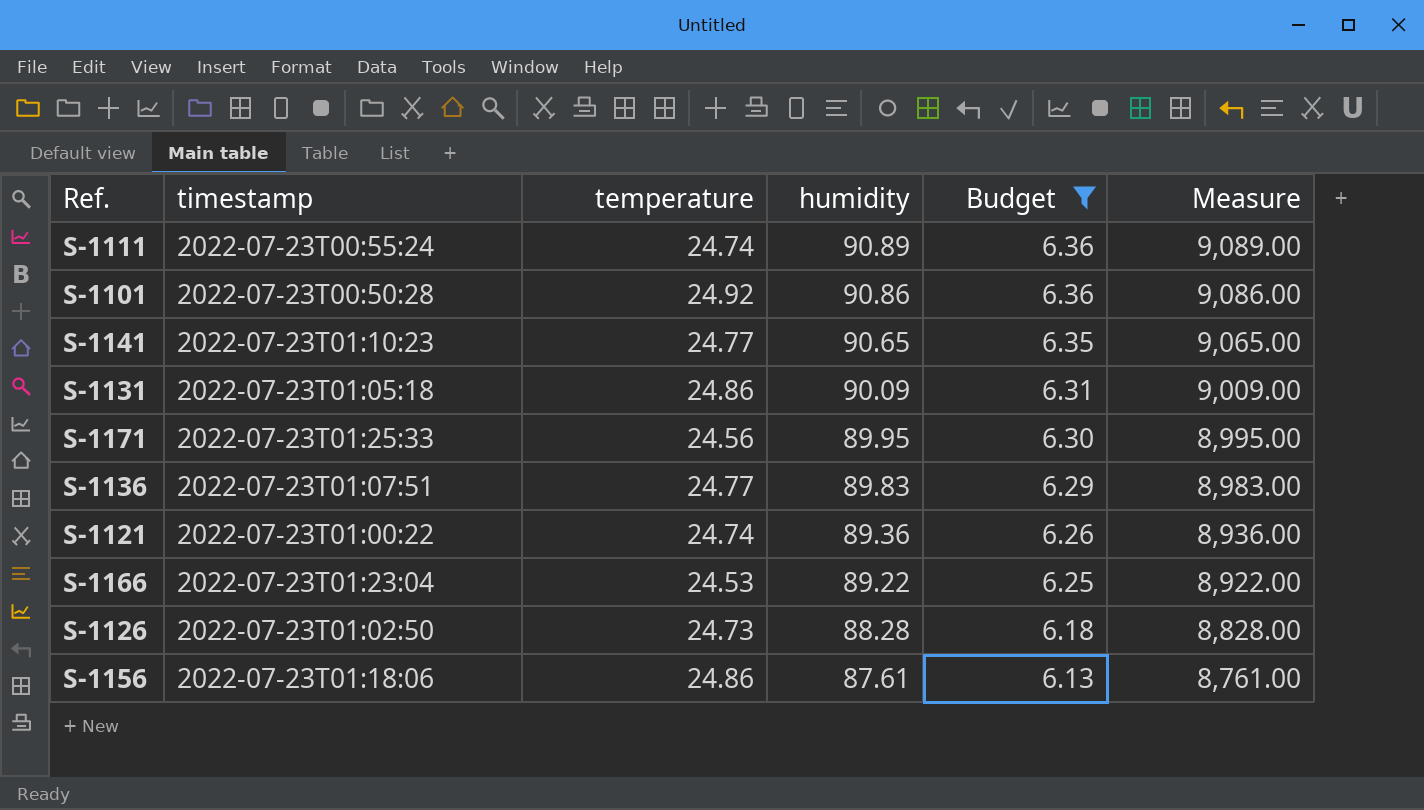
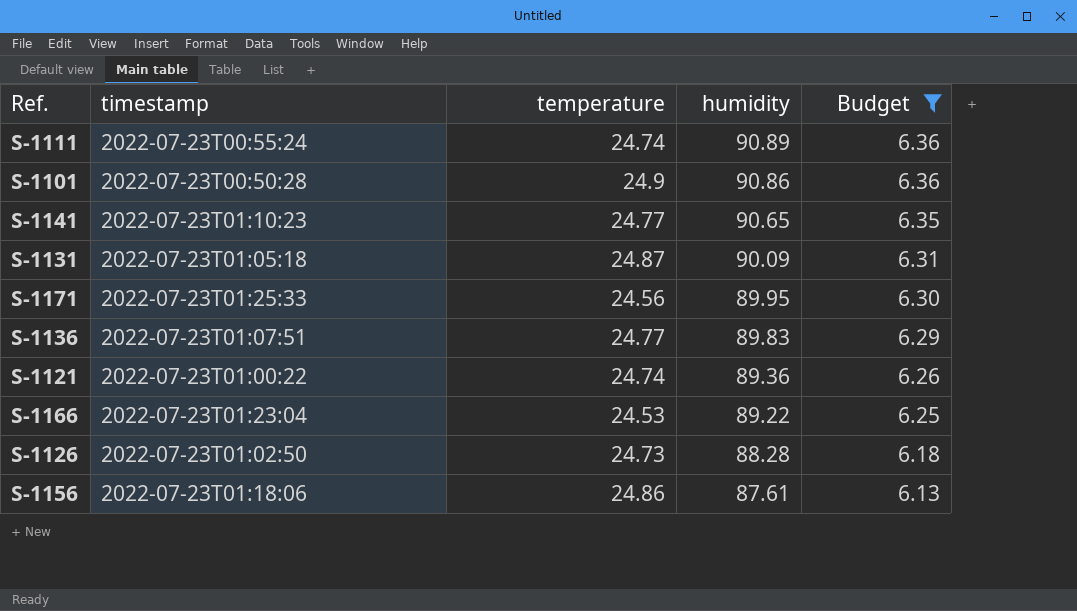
column Measure | formula: [humidity] * 100 -> none
S-1101 | temperature: 24.92 -> 24.9
S-1131 | temperature: 24.86 -> 24.87

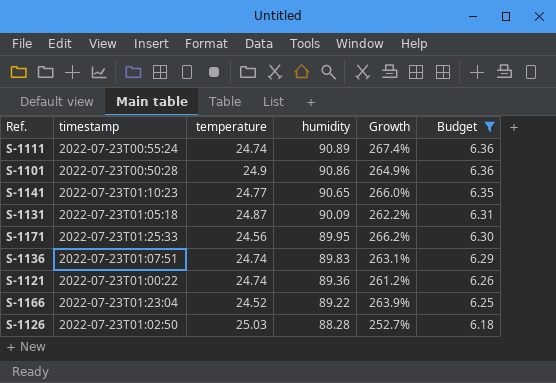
column Growth | formula: none -> ([humidity] - [temperature]) / [temperature]
row S-1156: 2022-07-23T01:18:06 | 24.86 | 87.61 | 6.13 -> none
S-1136 | temperature: 24.77 -> 24.74
S-1166 | temperature: 24.53 -> 24.52
S-1126 | temperature: 24.73 -> 25.03

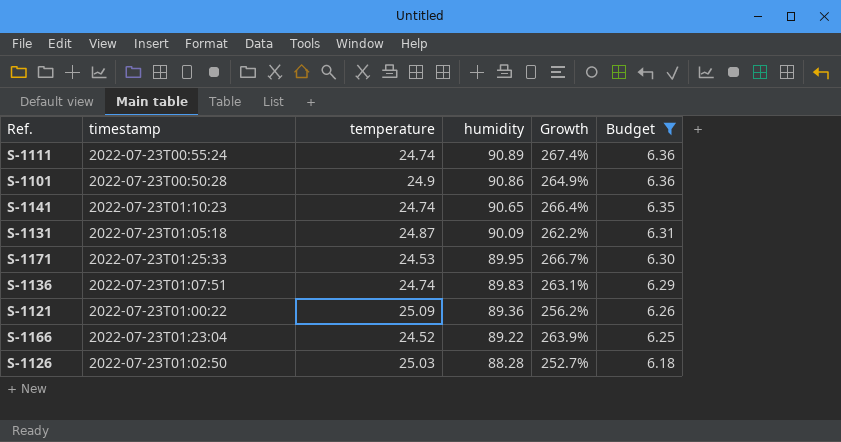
S-1141 | temperature: 24.77 -> 24.74
S-1141 | Growth: 266.0% -> 266.4%
S-1171 | temperature: 24.56 -> 24.53
S-1171 | Growth: 266.2% -> 266.7%
S-1121 | temperature: 24.74 -> 25.09
S-1121 | Growth: 261.2% -> 256.2%

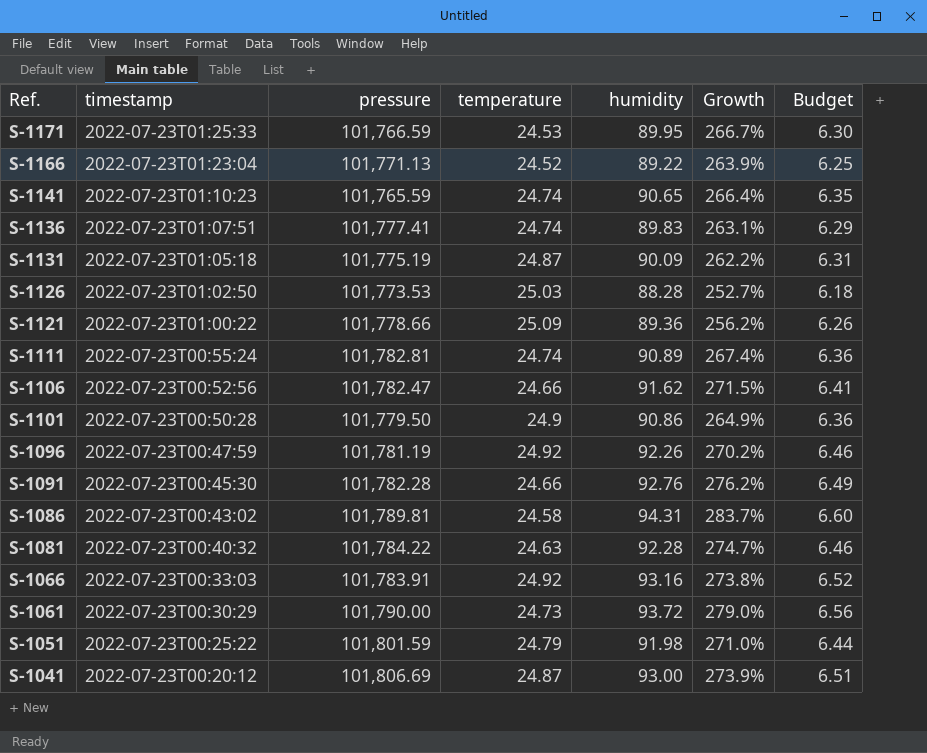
filter: Budget <= 6.36 -> none
row order: humidity descending -> Ref. descending
column pressure | position: none -> 3

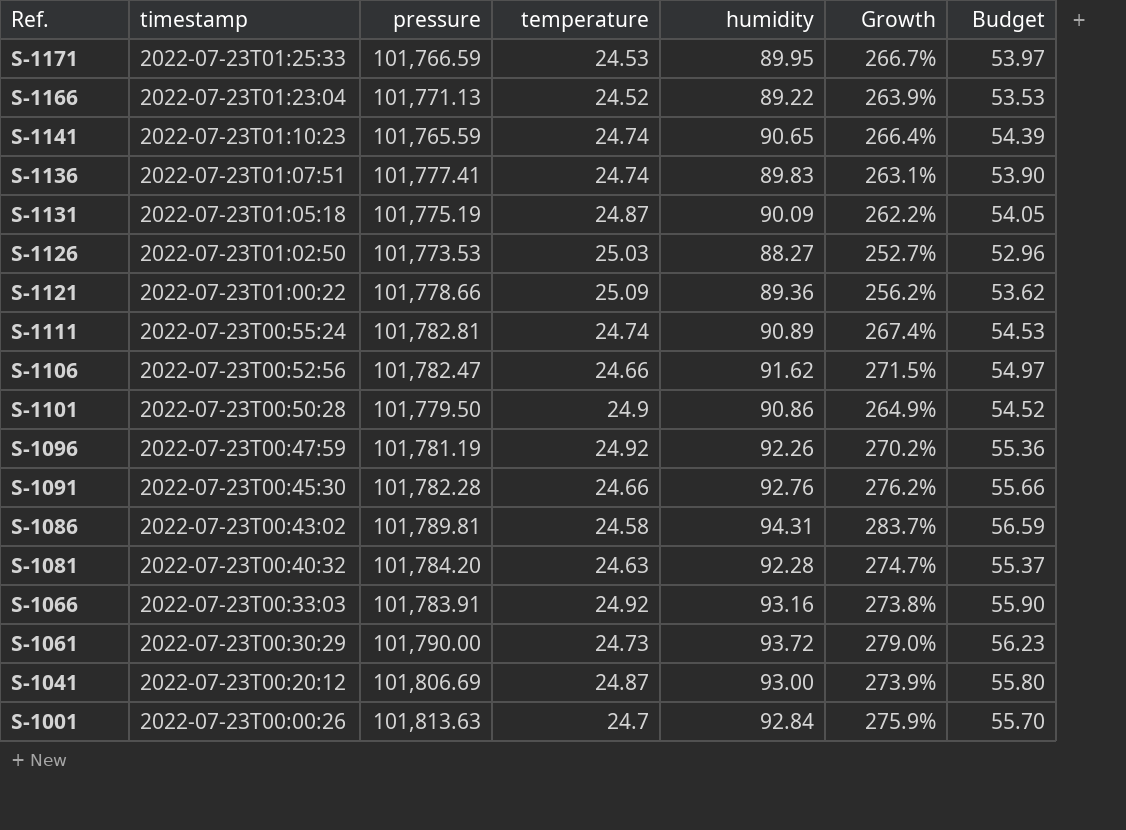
column Budget | formula: [humidity] * 0.07 -> [humidity] * 0.6
row S-1051: 2022-07-23T00:25:22 | 101,801.59 | 24.79 | 91.98 | 271.0% | 6.44 -> none
S-1126 | humidity: 88.28 -> 88.27
S-1081 | pressure: 101,784.22 -> 101,784.20
row S-1001: none -> 2022-07-23T00:00:26 | 101,813.63 | 24.7 | 92.84 | 275.9% | 55.70

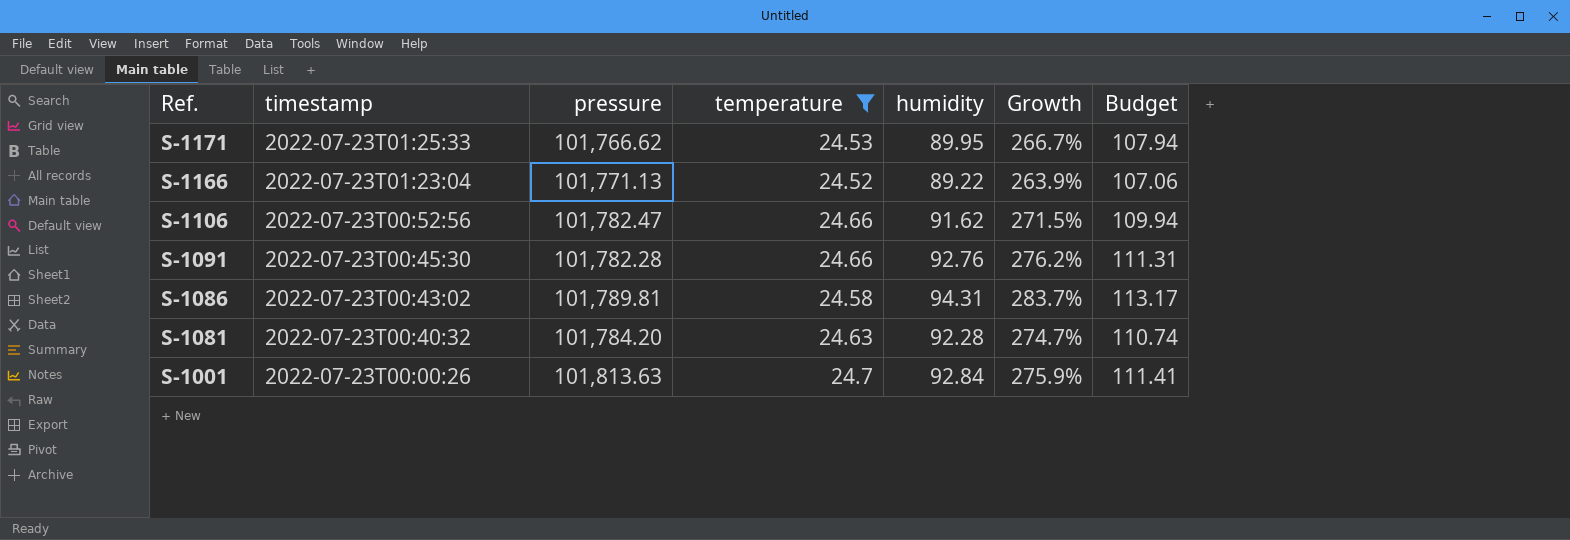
filter: none -> temperature <= 24.7
column Budget | formula: [humidity] * 0.6 -> [humidity] * 1.2
S-1171 | pressure: 101,766.59 -> 101,766.62

